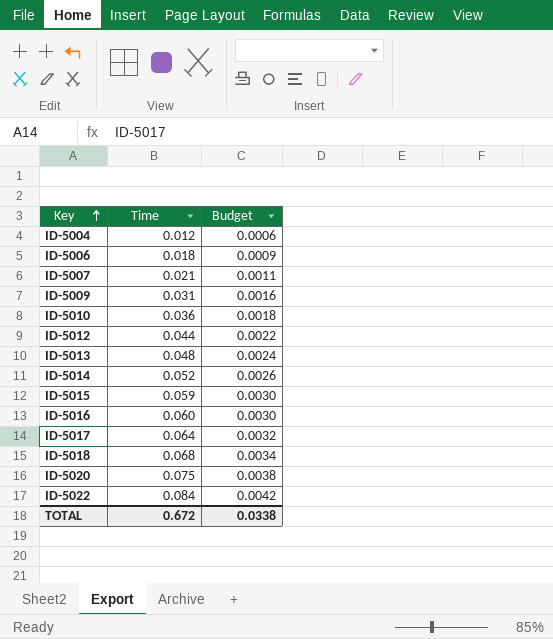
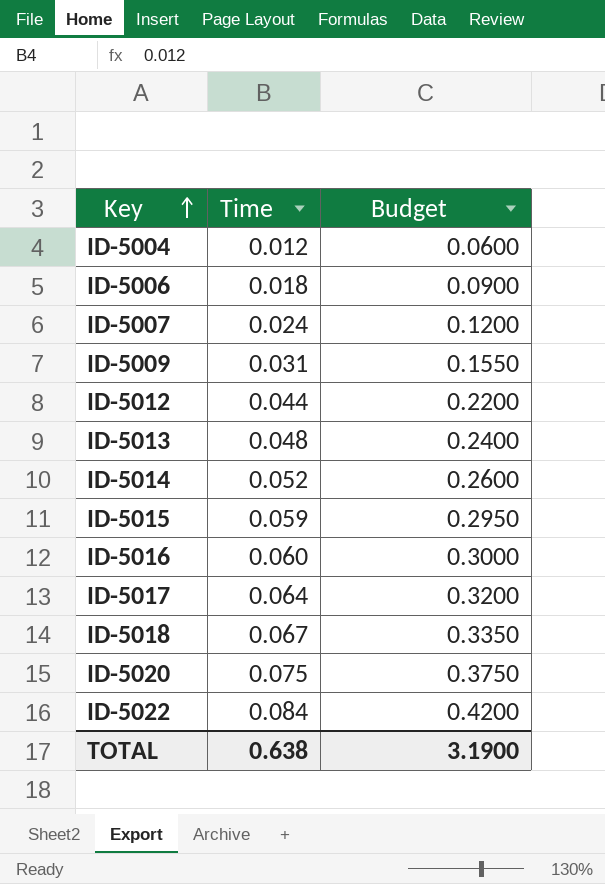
column Budget | formula: [Time] * 0.05 -> [Time] * 5
row ID-5010: 0.036 | 0.0018 -> none
ID-5007 | Time: 0.021 -> 0.024
ID-5018 | Time: 0.068 -> 0.067
TOTAL | Time: 0.672 -> 0.638
TOTAL | Budget: 0.0338 -> 3.1900

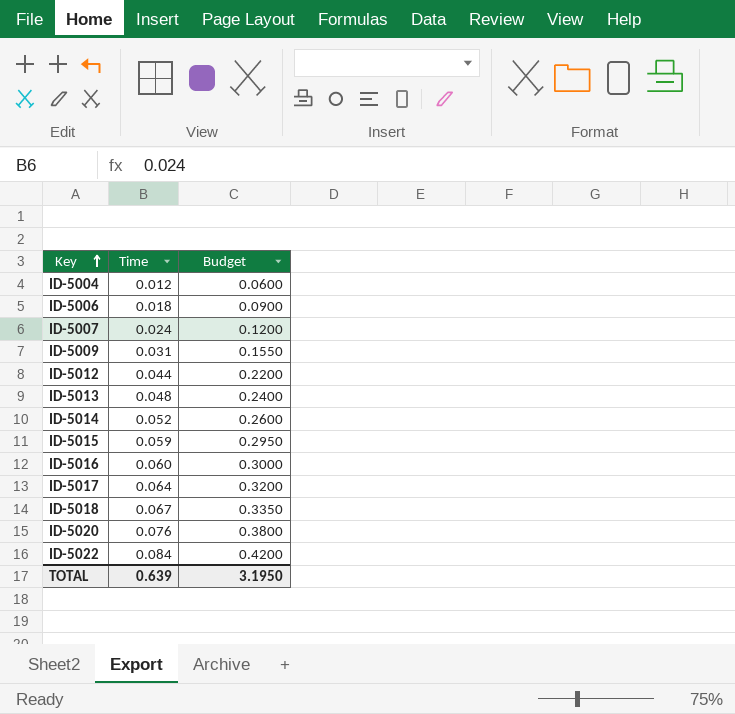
ID-5020 | Time: 0.075 -> 0.076
ID-5020 | Budget: 0.3750 -> 0.3800
TOTAL | Time: 0.638 -> 0.639
TOTAL | Budget: 3.1900 -> 3.1950

